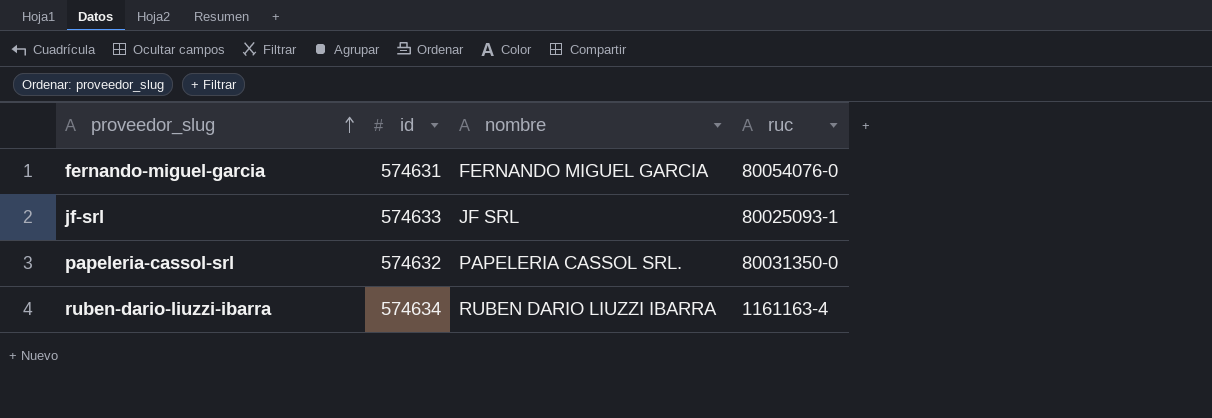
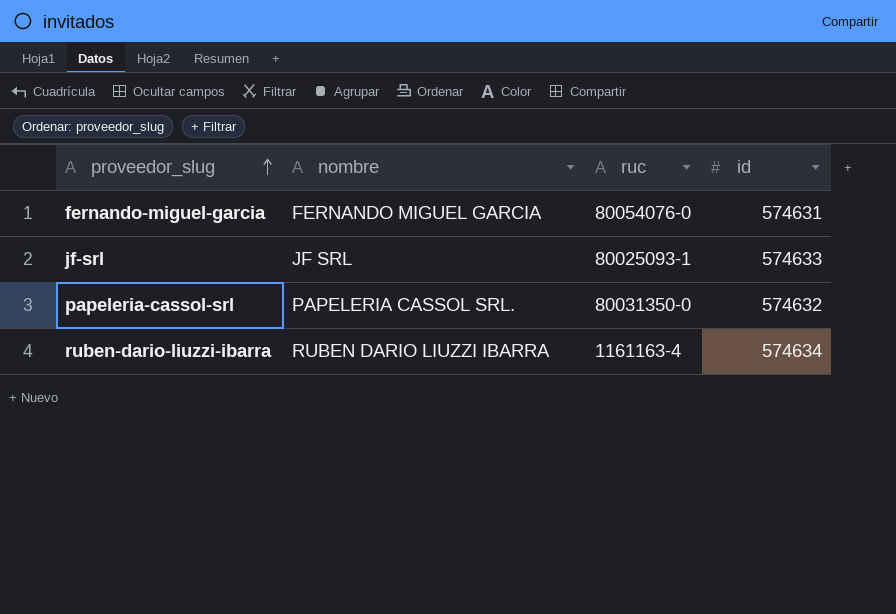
column id | position: 2 -> 4

